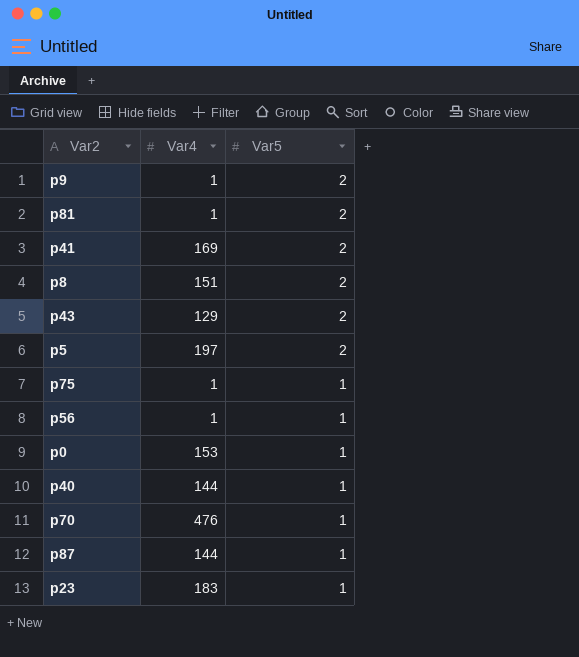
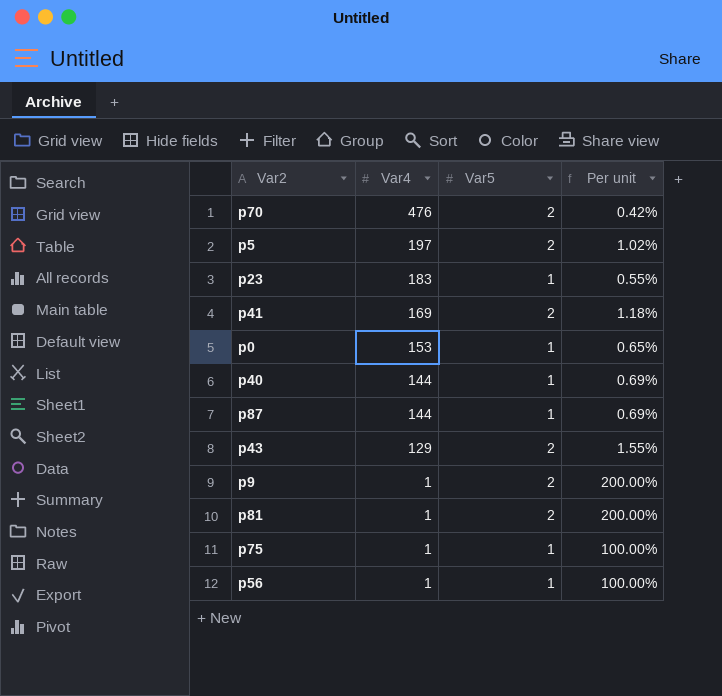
row order: Var5 descending -> Var4 descending
column Per unit | formula: none -> [Var5] / [Var4]
row p8: 151 | 2 -> none
p70 | Var5: 1 -> 2

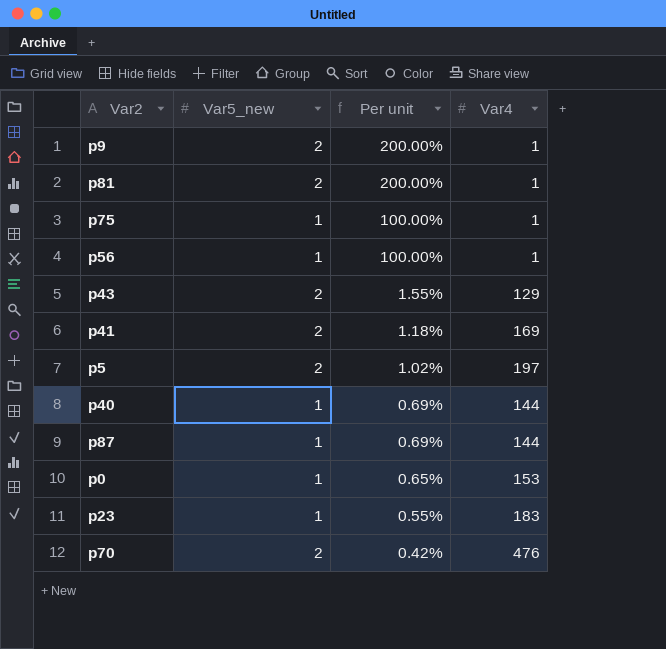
row order: Var4 descending -> Per unit descending
column name: Var5 -> Var5_new
column Var4 | position: 2 -> 4

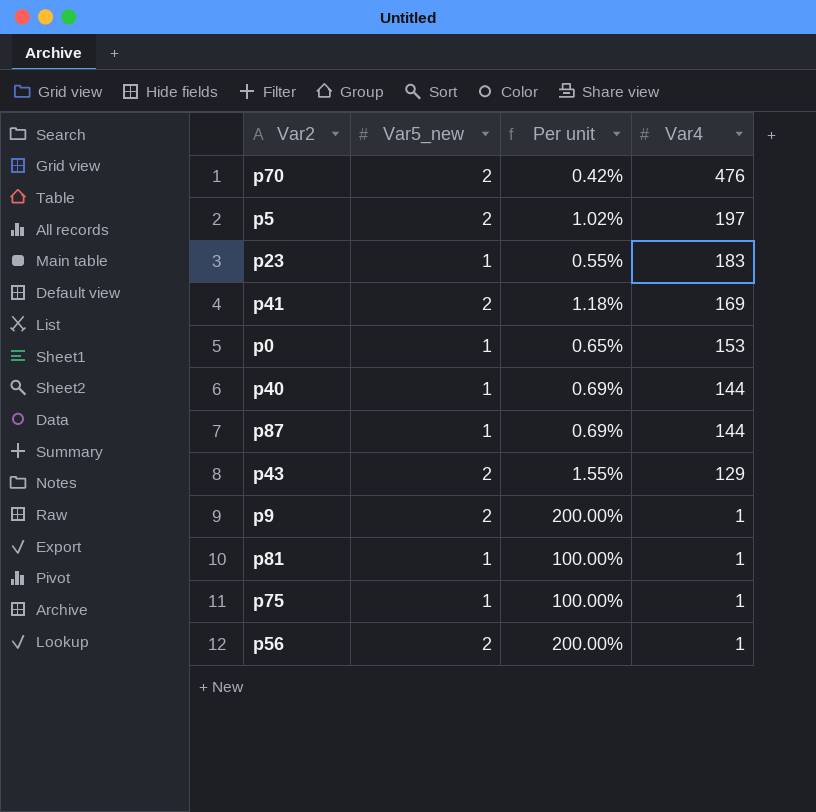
row order: Per unit descending -> Var4 descending
p81 | Var5_new: 2 -> 1
p81 | Per unit: 200.00% -> 100.00%
p56 | Var5_new: 1 -> 2
p56 | Per unit: 100.00% -> 200.00%

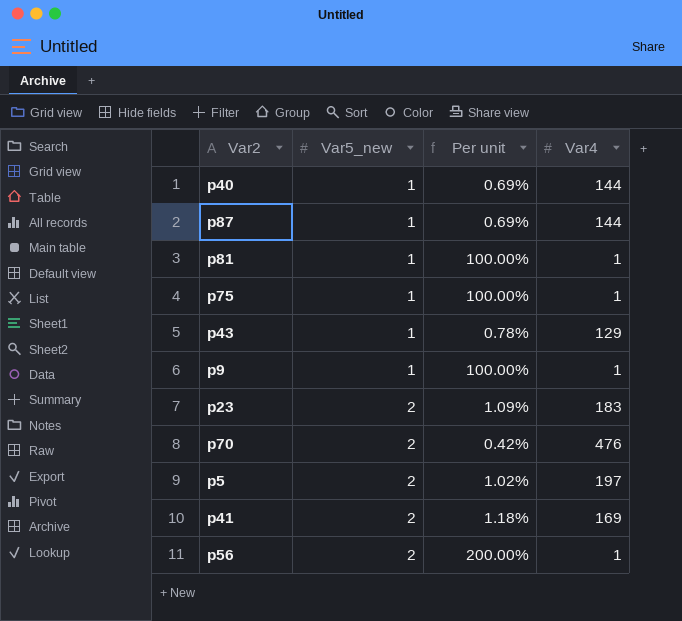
row order: Var4 descending -> Var5_new ascending
row p0: 1 | 0.65% | 153 -> none
p43 | Var5_new: 2 -> 1
p43 | Per unit: 1.55% -> 0.78%
p9 | Var5_new: 2 -> 1
p9 | Per unit: 200.00% -> 100.00%
p23 | Var5_new: 1 -> 2
p23 | Per unit: 0.55% -> 1.09%

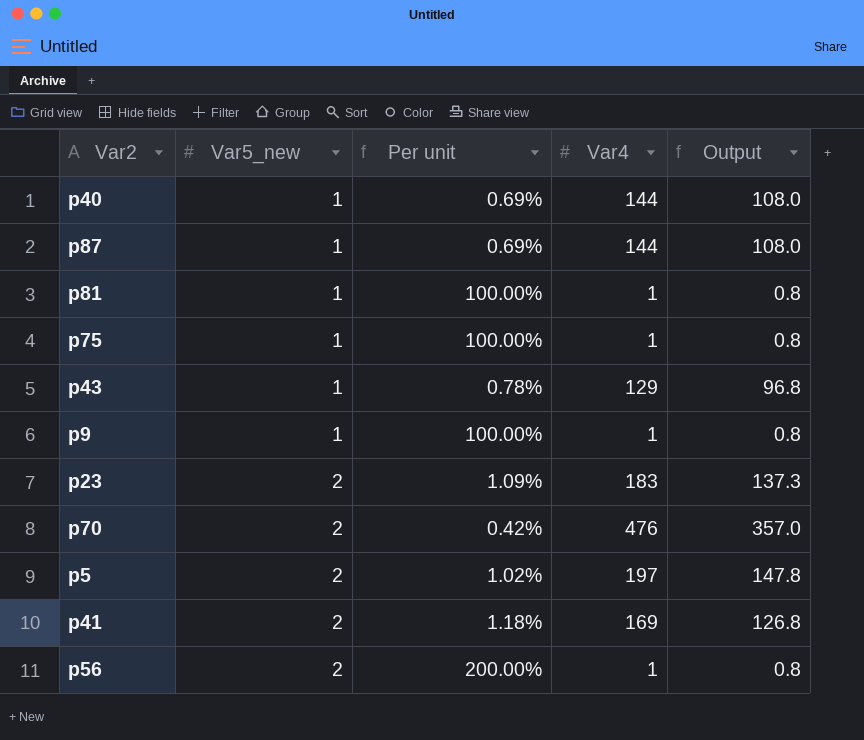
column Output | formula: none -> [Var4] * 0.75

